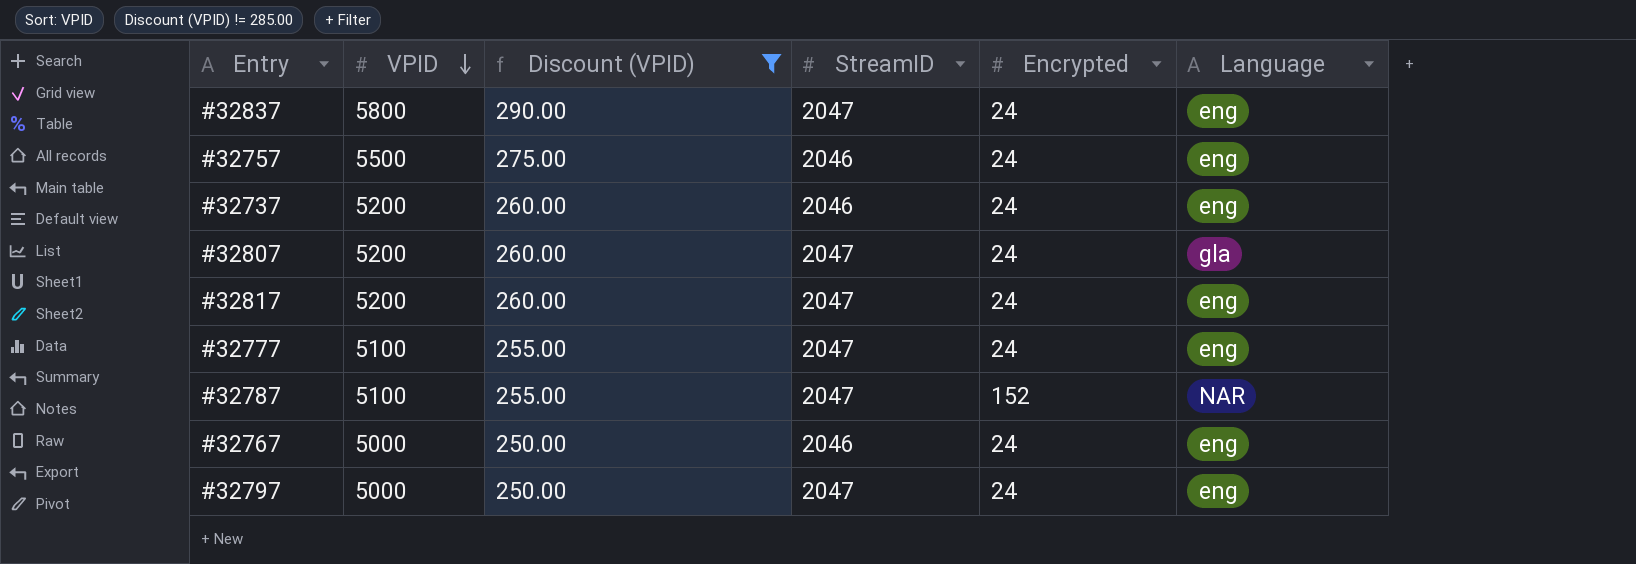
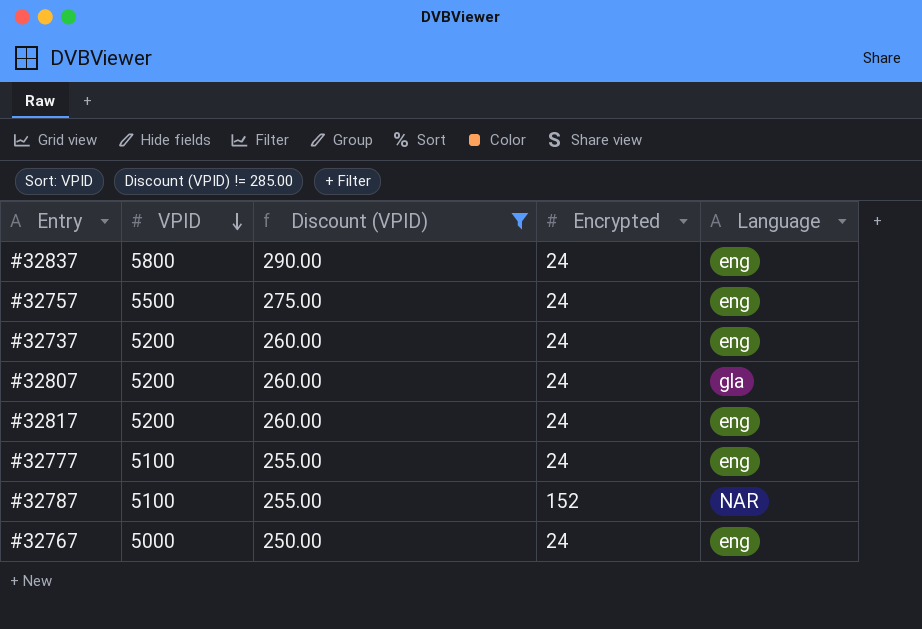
column StreamID | position: 4 -> none
row #32797: 5000 | 250.00 | 2047 | 24 | eng -> none

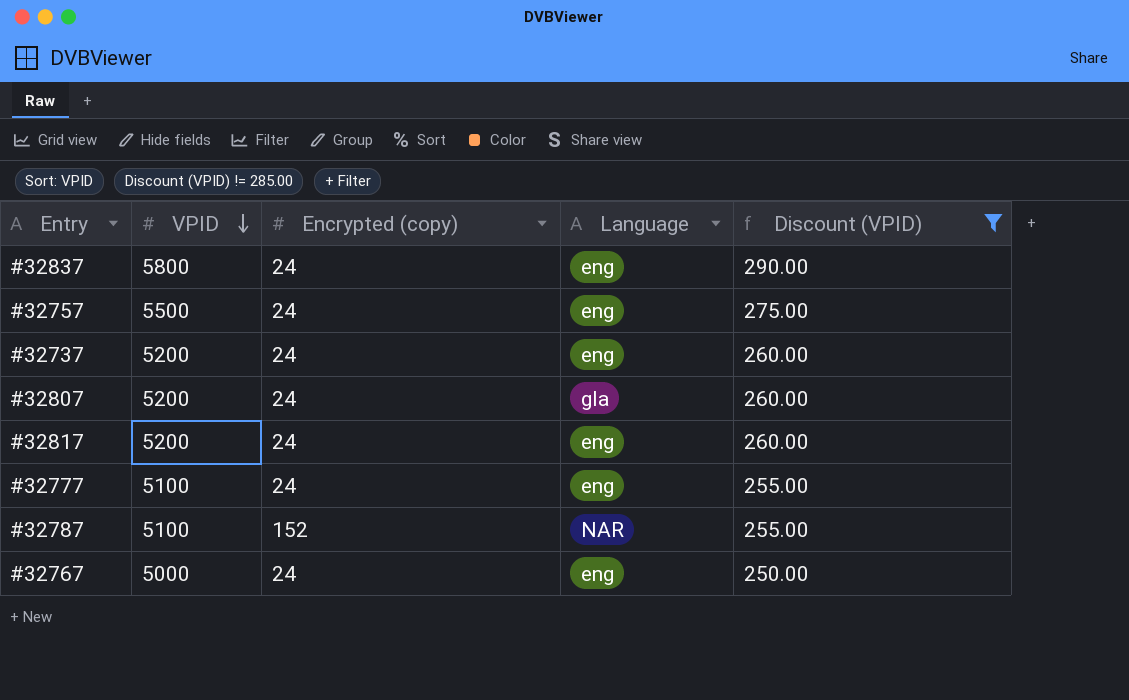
column name: Encrypted -> Encrypted (copy)
column Discount (VPID) | position: 3 -> 5

